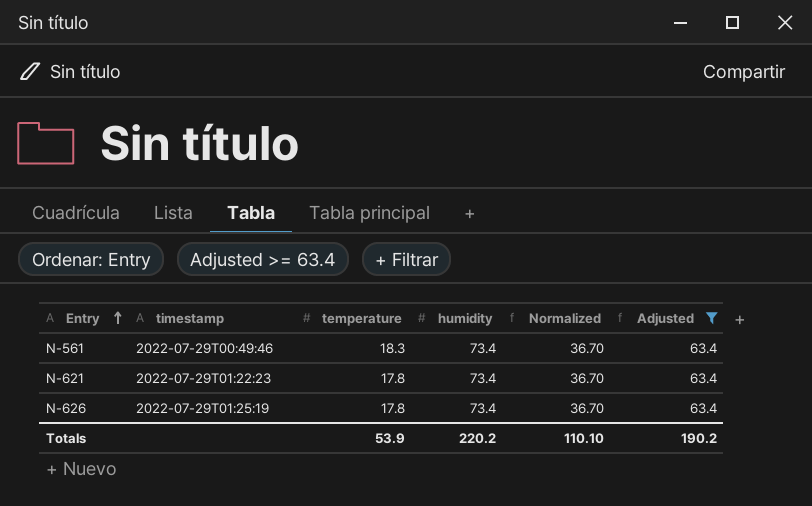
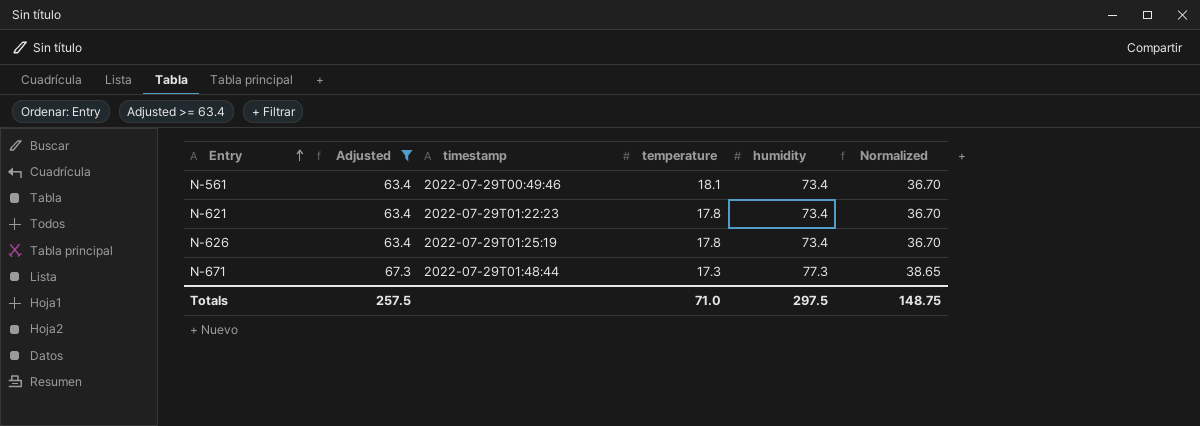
column Adjusted | position: 6 -> 2
N-561 | temperature: 18.3 -> 18.1
row N-671: none -> 67.3 | 2022-07-29T01:48:44 | 17.3 | 77.3 | 38.65
Totals | Adjusted: 190.2 -> 257.5
Totals | temperature: 53.9 -> 71.0
Totals | humidity: 220.2 -> 297.5
Totals | Normalized: 110.10 -> 148.75

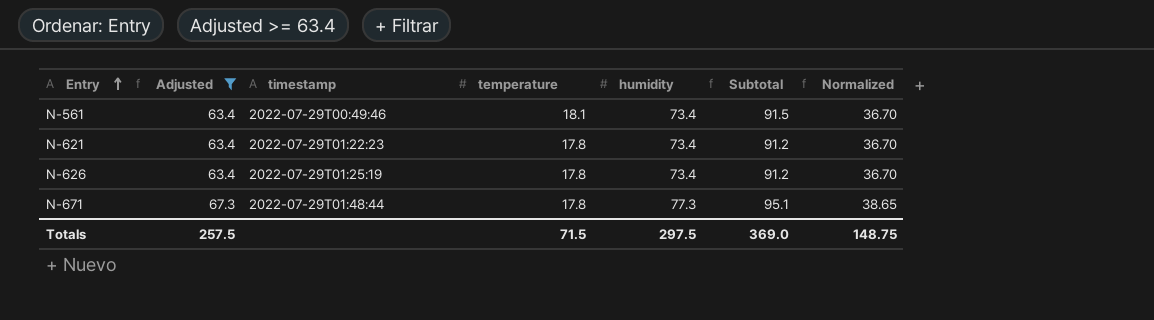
column Subtotal | formula: none -> [temperature] + [humidity]
N-671 | temperature: 17.3 -> 17.8
Totals | temperature: 71.0 -> 71.5

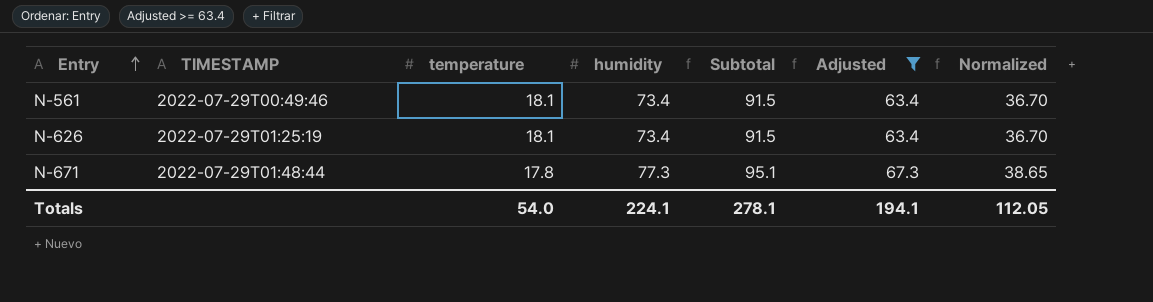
column name: timestamp -> TIMESTAMP
column Adjusted | position: 2 -> 6
row N-621: 63.4 | 2022-07-29T01:22:23 | 17.8 | 73.4 | 91.2 | 36.70 -> none
N-626 | temperature: 17.8 -> 18.1
N-626 | Subtotal: 91.2 -> 91.5
Totals | temperature: 71.5 -> 54.0
Totals | humidity: 297.5 -> 224.1
Totals | Subtotal: 369.0 -> 278.1
Totals | Adjusted: 257.5 -> 194.1
Totals | Normalized: 148.75 -> 112.05

